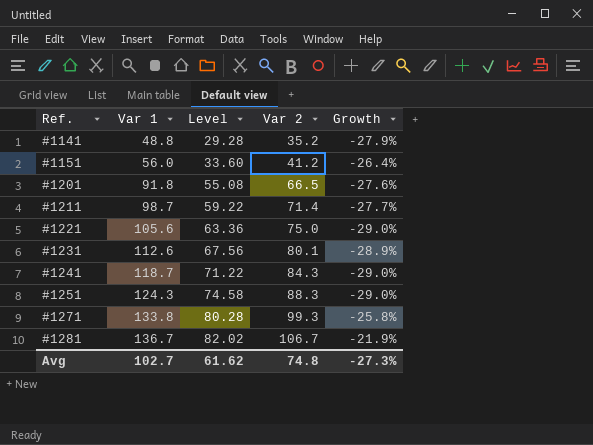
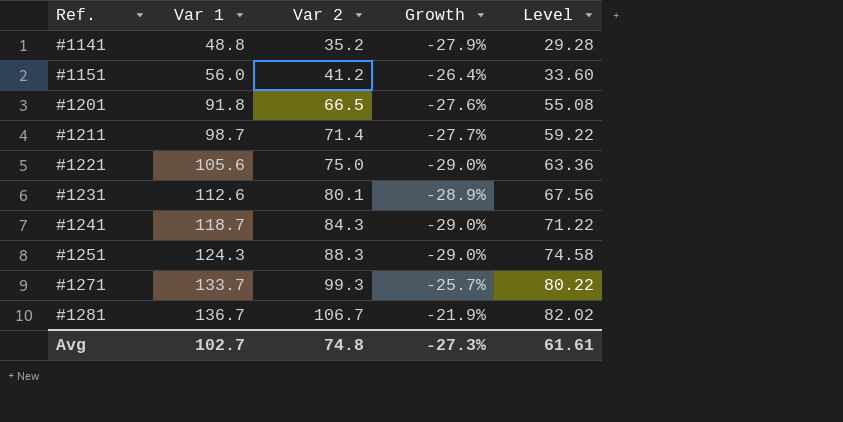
column Level | position: 3 -> 5
#1271 | Var 1: 133.8 -> 133.7
#1271 | Growth: -25.8% -> -25.7%
#1271 | Level: 80.28 -> 80.22
Avg | Level: 61.62 -> 61.61

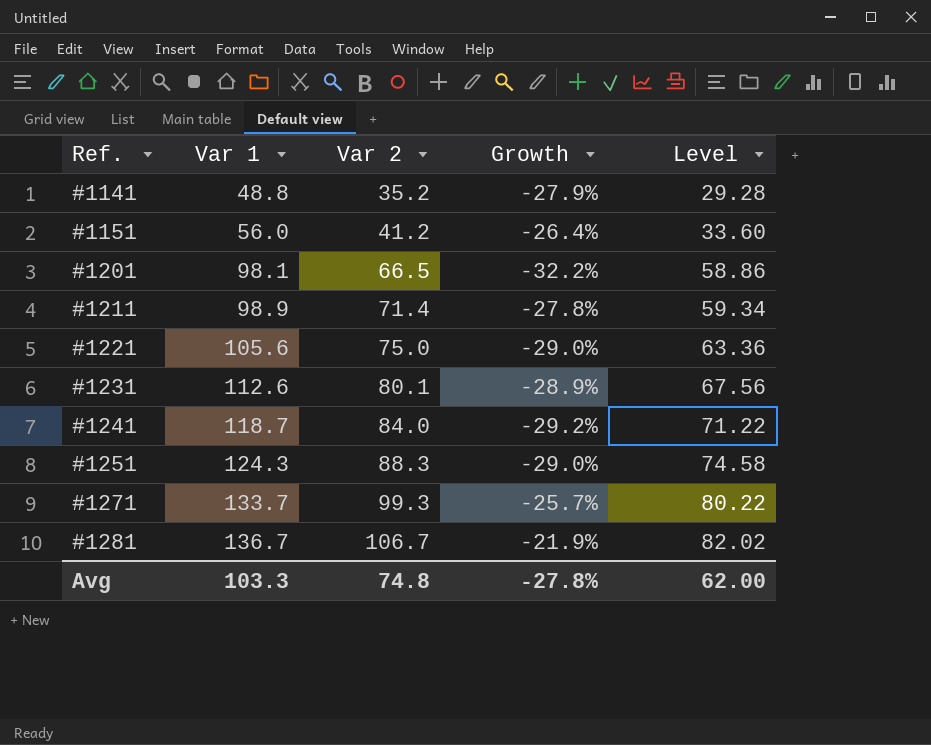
#1201 | Var 1: 91.8 -> 98.1
#1201 | Growth: -27.6% -> -32.2%
#1201 | Level: 55.08 -> 58.86
#1211 | Var 1: 98.7 -> 98.9
#1211 | Growth: -27.7% -> -27.8%
#1211 | Level: 59.22 -> 59.34
#1241 | Var 2: 84.3 -> 84.0
#1241 | Growth: -29.0% -> -29.2%
Avg | Var 1: 102.7 -> 103.3
Avg | Growth: -27.3% -> -27.8%
Avg | Level: 61.61 -> 62.00

